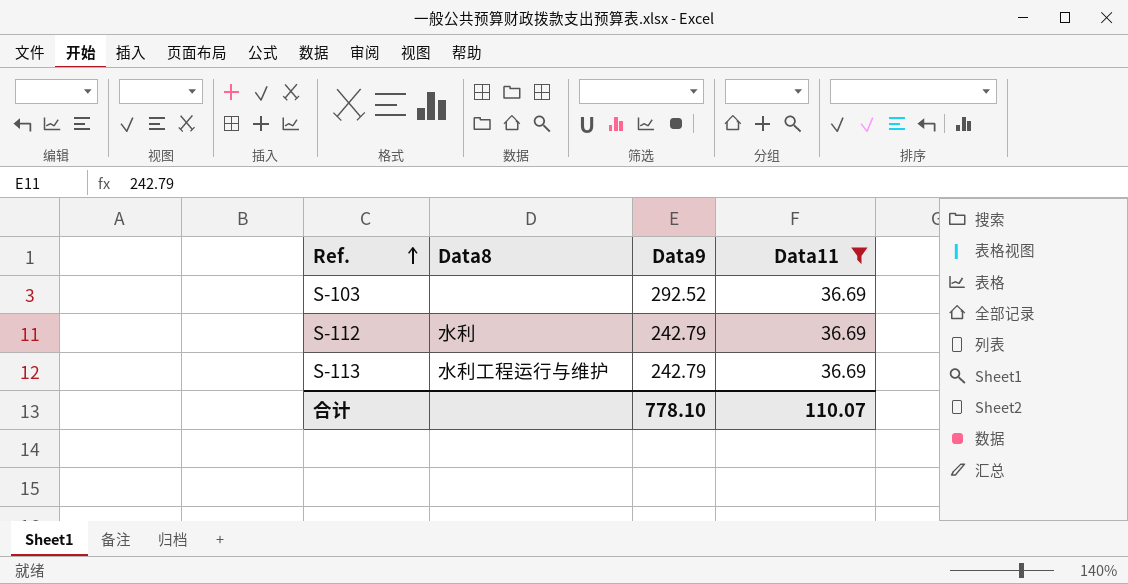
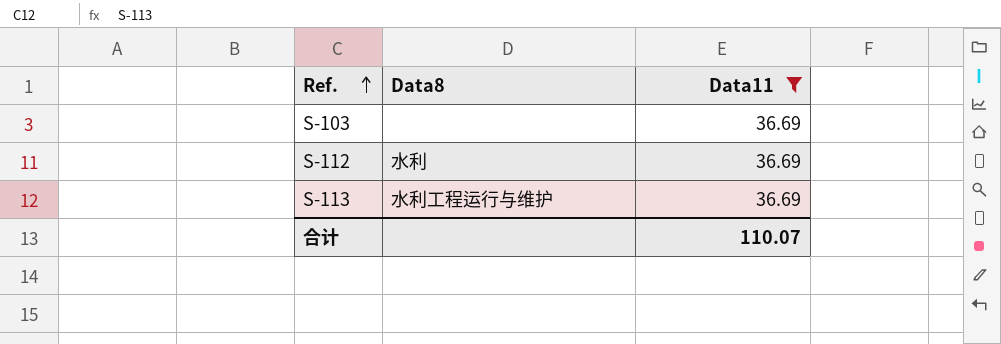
column Data9 | position: 3 -> none

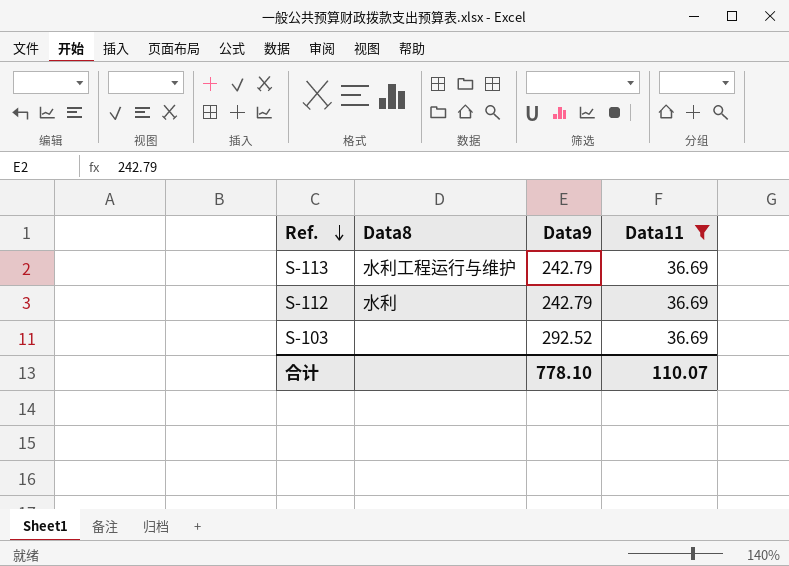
row order: Ref. ascending -> Ref. descending
column Data9 | position: none -> 3

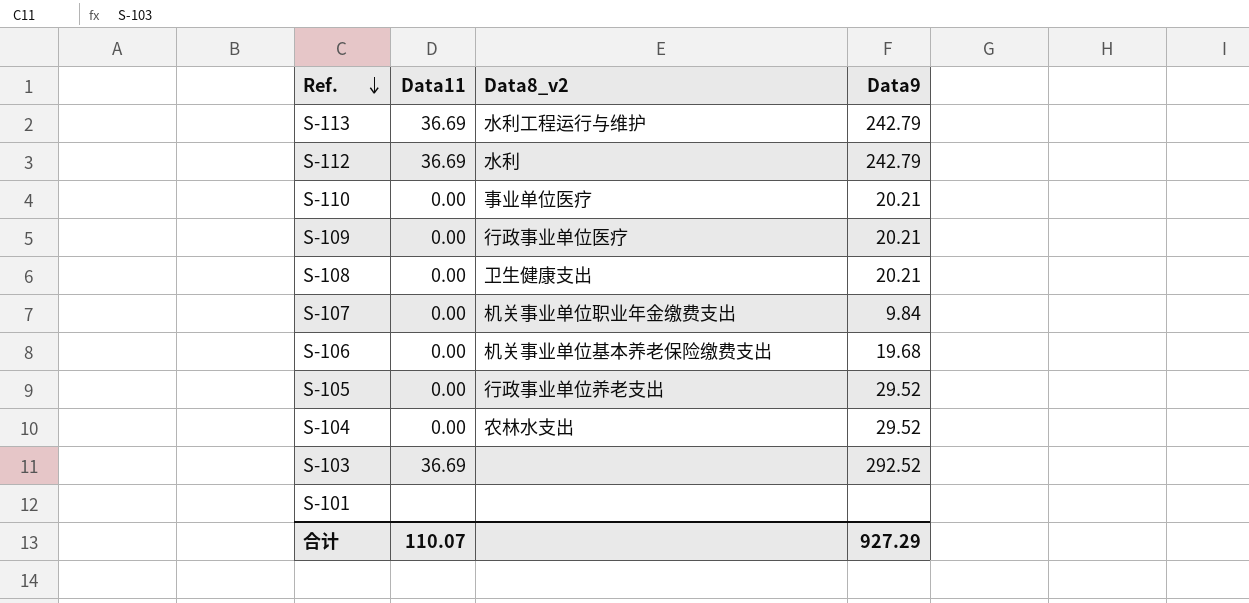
filter: Data11 = 36.69 -> none
column Data11 | position: 4 -> 2
column name: Data8 -> Data8_v2
合计 | Data9: 778.10 -> 927.29

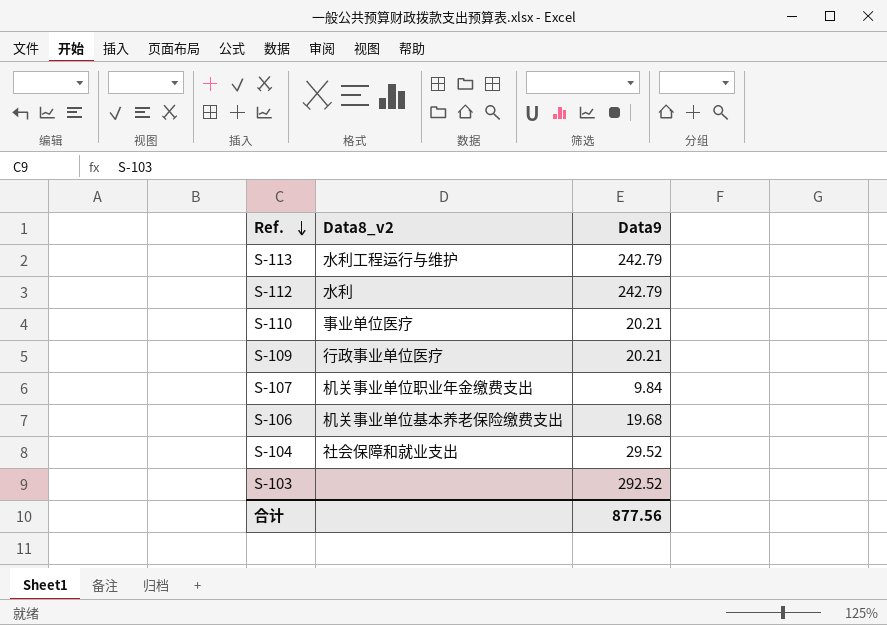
column Data11 | position: 2 -> none
row S-108: 0.00 | 卫生健康支出 | 20.21 -> none
row S-105: 0.00 | 行政事业单位养老支出 | 29.52 -> none
row S-101: none | none | none -> none
S-104 | Data8_v2: 农林水支出 -> 社会保障和就业支出
合计 | Data9: 927.29 -> 877.56

